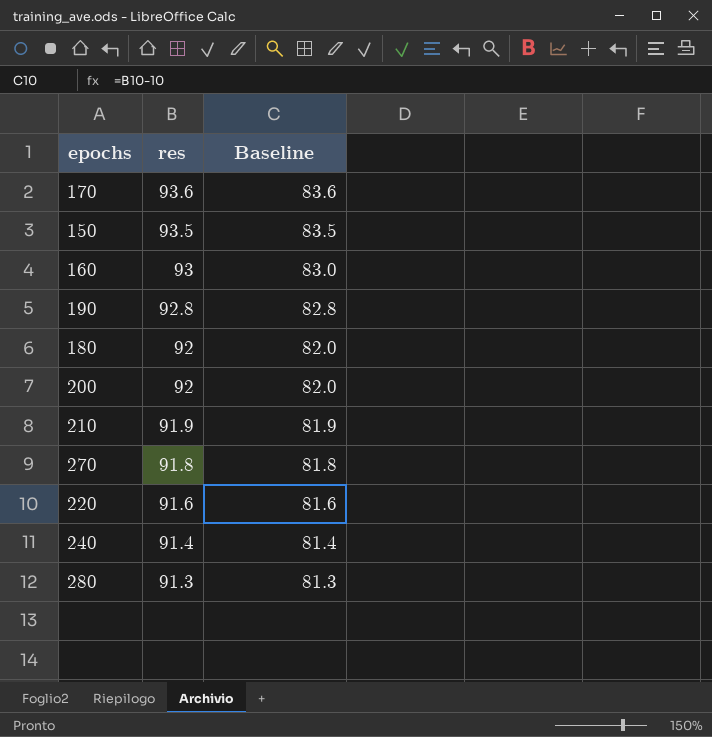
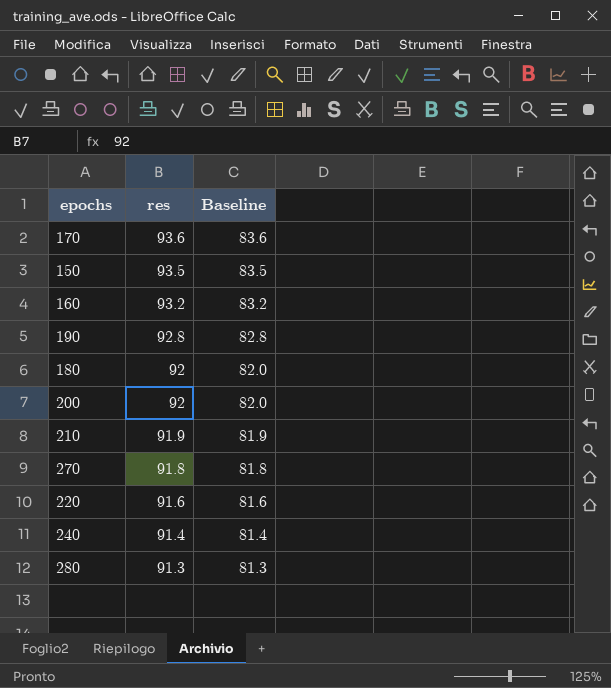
160 | res: 93 -> 93.2
160 | Baseline: 83.0 -> 83.2

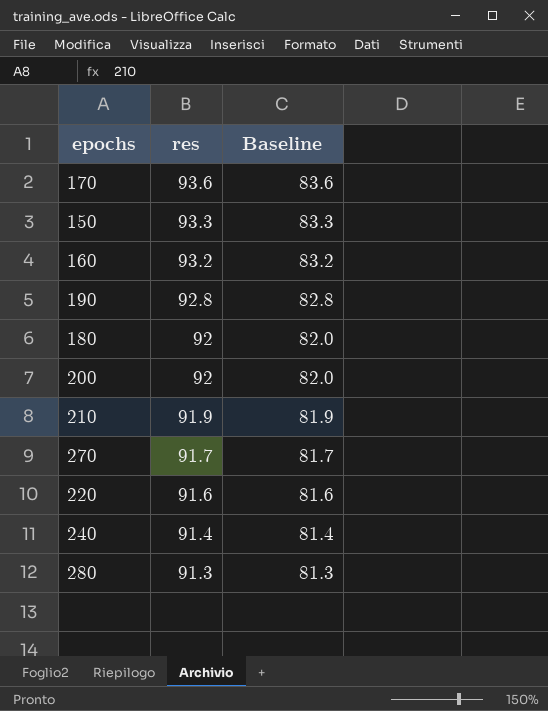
150 | res: 93.5 -> 93.3
150 | Baseline: 83.5 -> 83.3
270 | res: 91.8 -> 91.7
270 | Baseline: 81.8 -> 81.7

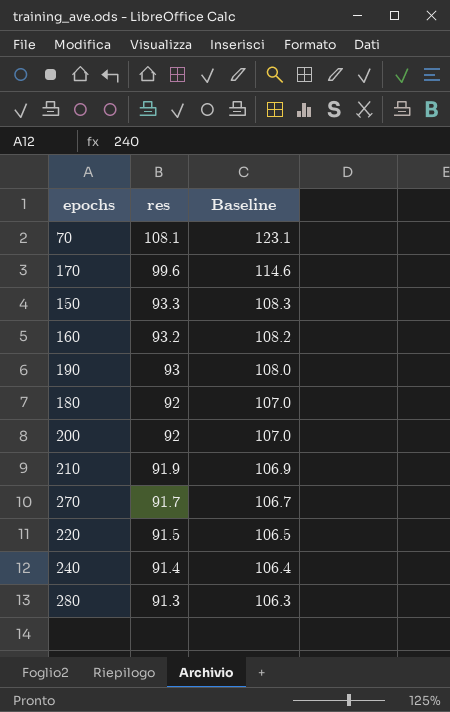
column Baseline | formula: [res] - 10 -> [res] + 15
row 70: none -> 108.1 | 123.1
170 | res: 93.6 -> 99.6
190 | res: 92.8 -> 93
220 | res: 91.6 -> 91.5

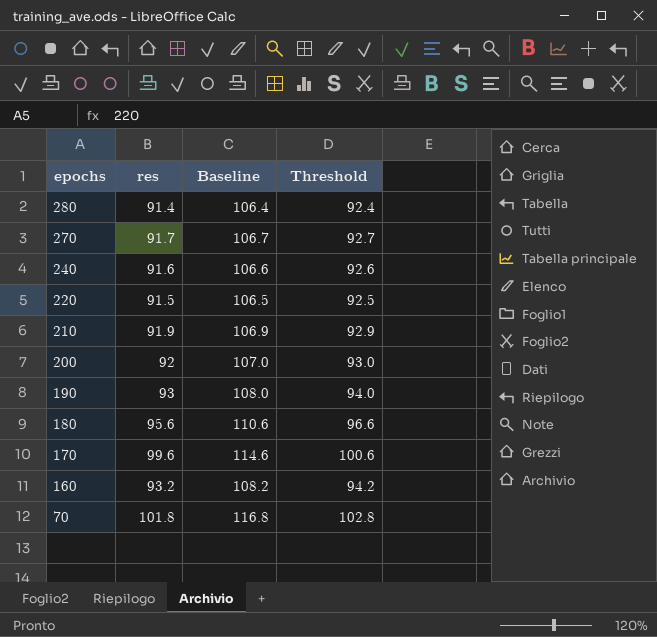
row order: res descending -> epochs descending
column Threshold | formula: none -> [res] + 1
row 150: 93.3 | 108.3 -> none
280 | res: 91.3 -> 91.4
280 | Baseline: 106.3 -> 106.4
240 | res: 91.4 -> 91.6
240 | Baseline: 106.4 -> 106.6
180 | res: 92 -> 95.6
180 | Baseline: 107.0 -> 110.6
70 | res: 108.1 -> 101.8
70 | Baseline: 123.1 -> 116.8

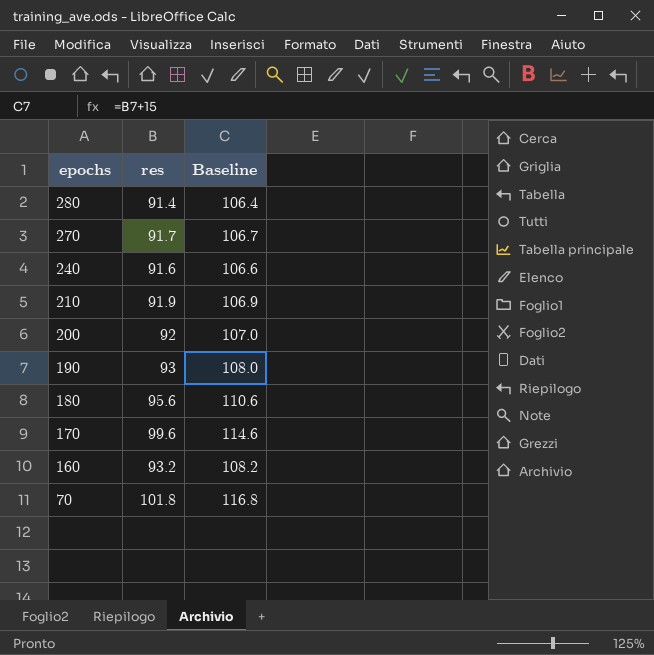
column Threshold | formula: [res] + 1 -> none
row 220: 91.5 | 106.5 | 92.5 -> none

